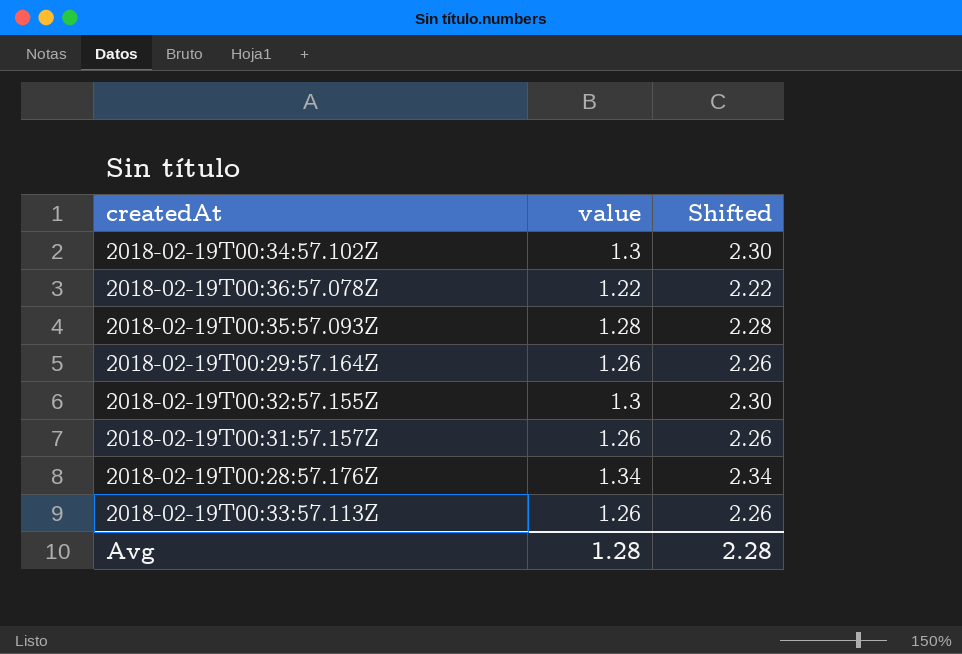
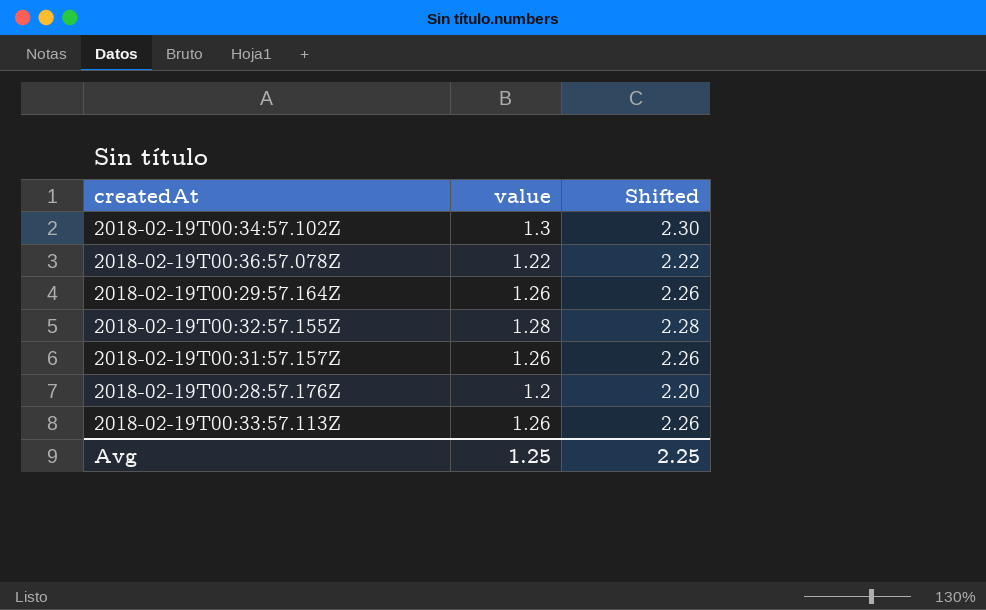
row 2018-02-19T00:35:57.093Z: 1.28 | 2.28 -> none
2018-02-19T00:32:57.155Z | value: 1.3 -> 1.28
2018-02-19T00:32:57.155Z | Shifted: 2.30 -> 2.28
2018-02-19T00:28:57.176Z | value: 1.34 -> 1.2
2018-02-19T00:28:57.176Z | Shifted: 2.34 -> 2.20
Avg | value: 1.28 -> 1.25
Avg | Shifted: 2.28 -> 2.25

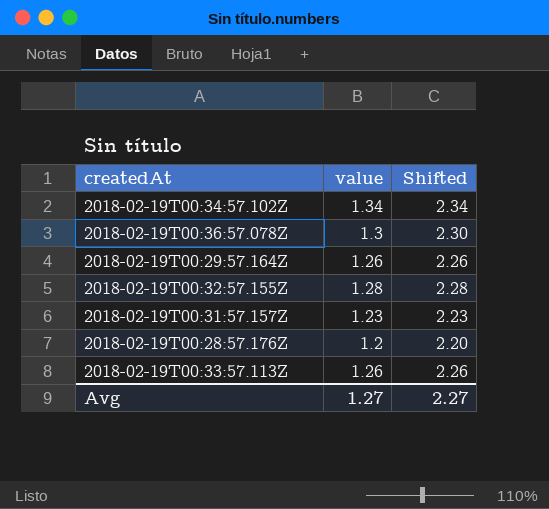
2018-02-19T00:34:57.102Z | value: 1.3 -> 1.34
2018-02-19T00:34:57.102Z | Shifted: 2.30 -> 2.34
2018-02-19T00:36:57.078Z | value: 1.22 -> 1.3
2018-02-19T00:36:57.078Z | Shifted: 2.22 -> 2.30
2018-02-19T00:31:57.157Z | value: 1.26 -> 1.23
2018-02-19T00:31:57.157Z | Shifted: 2.26 -> 2.23
Avg | value: 1.25 -> 1.27
Avg | Shifted: 2.25 -> 2.27

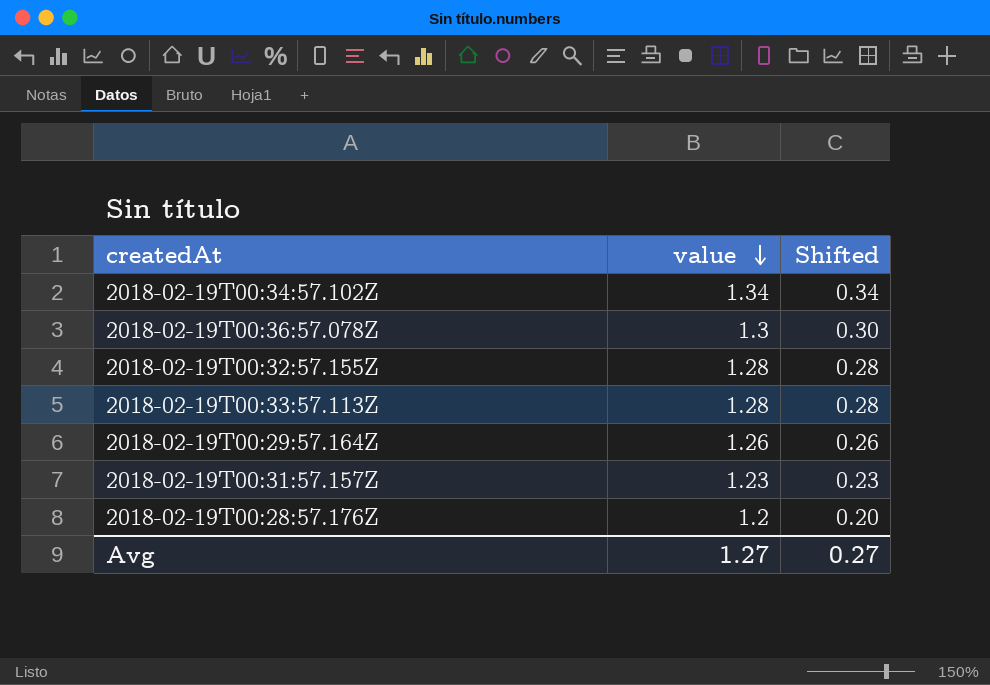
row order: none -> value descending
column Shifted | formula: [value] + 1 -> [value] - 1
2018-02-19T00:33:57.113Z | value: 1.26 -> 1.28
Avg | Shifted: 2.27 -> 0.27

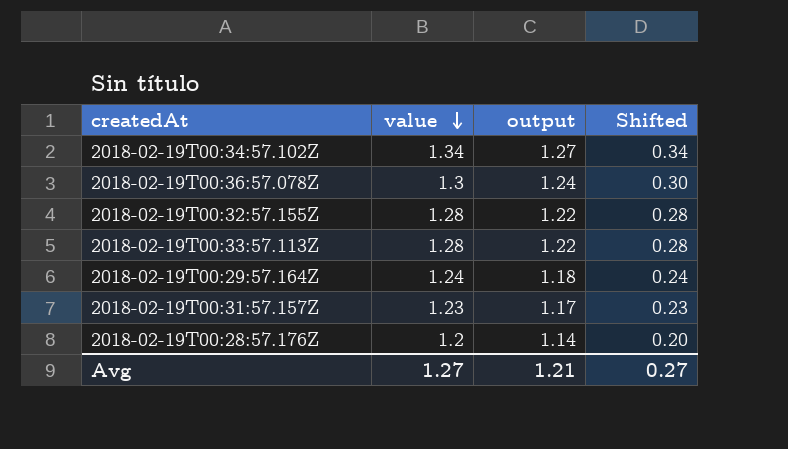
column output | formula: none -> [value] * 0.95
2018-02-19T00:29:57.164Z | value: 1.26 -> 1.24
2018-02-19T00:29:57.164Z | Shifted: 0.26 -> 0.24

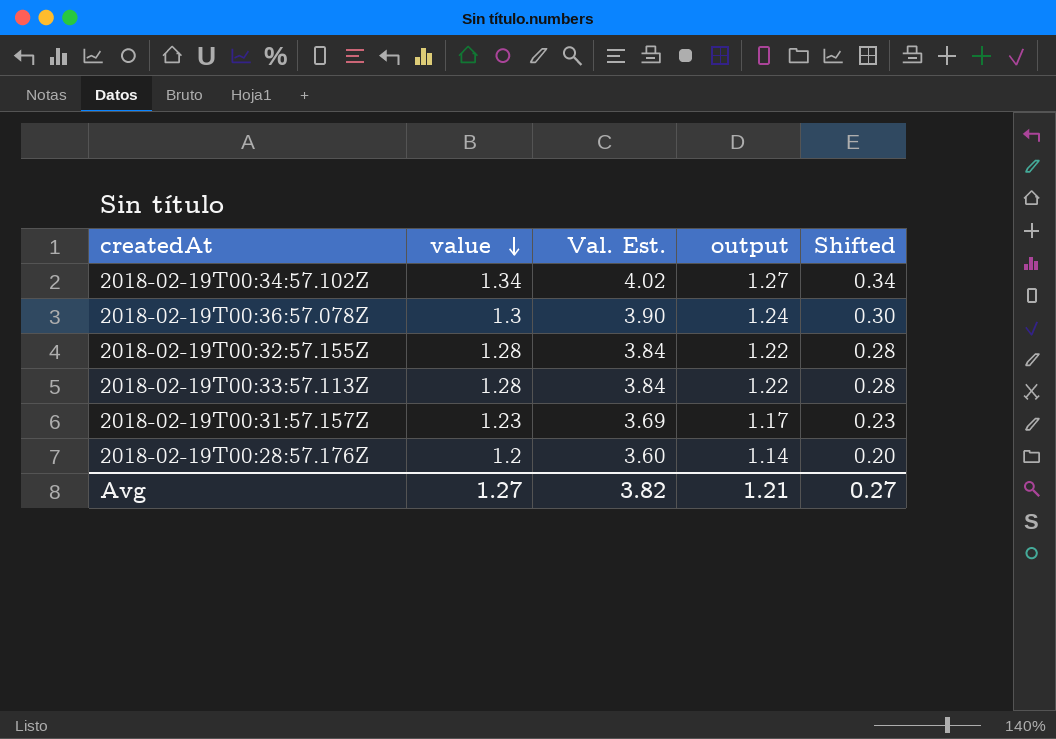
column Val. Est. | formula: none -> [value] * 3
row 2018-02-19T00:29:57.164Z: 1.24 | 1.18 | 0.24 -> none

